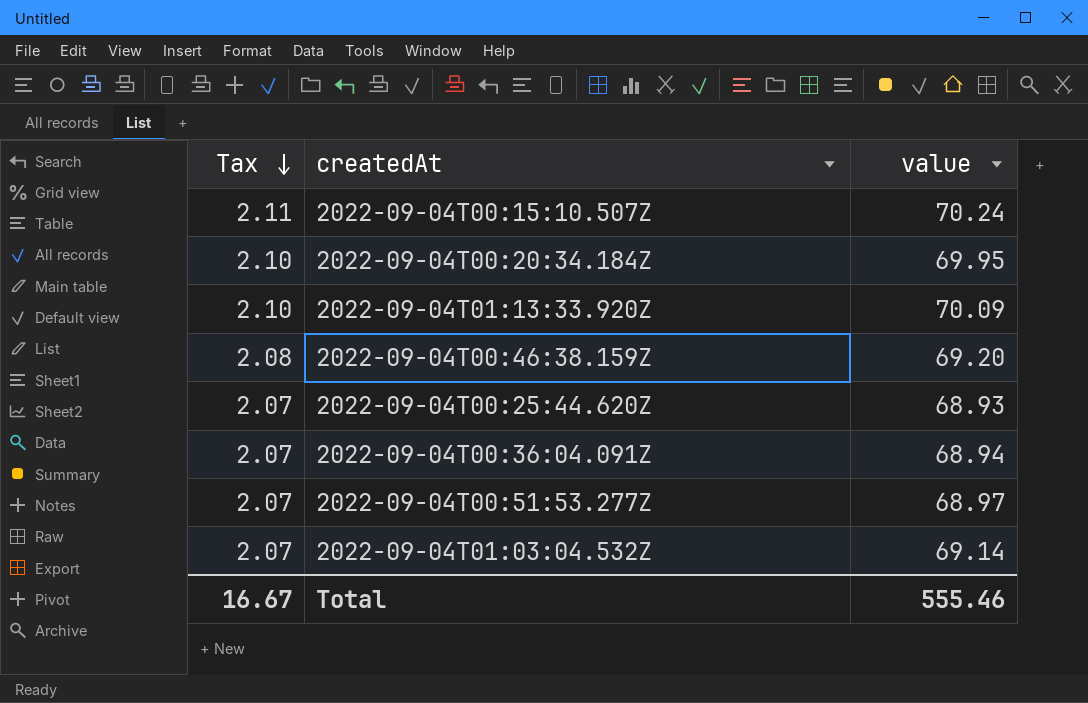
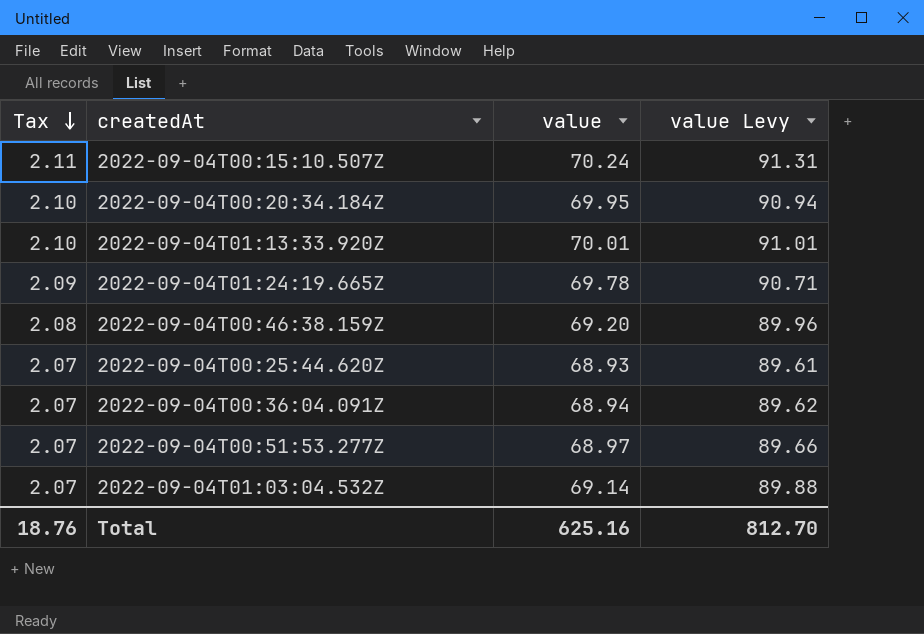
column value Levy | formula: none -> [value] * 1.3
2022-09-04T01:13:33.920Z | value: 70.09 -> 70.01
row 2022-09-04T01:24:19.665Z: none -> 2.09 | 69.78 | 90.71
Total | Tax: 16.67 -> 18.76
Total | value: 555.46 -> 625.16

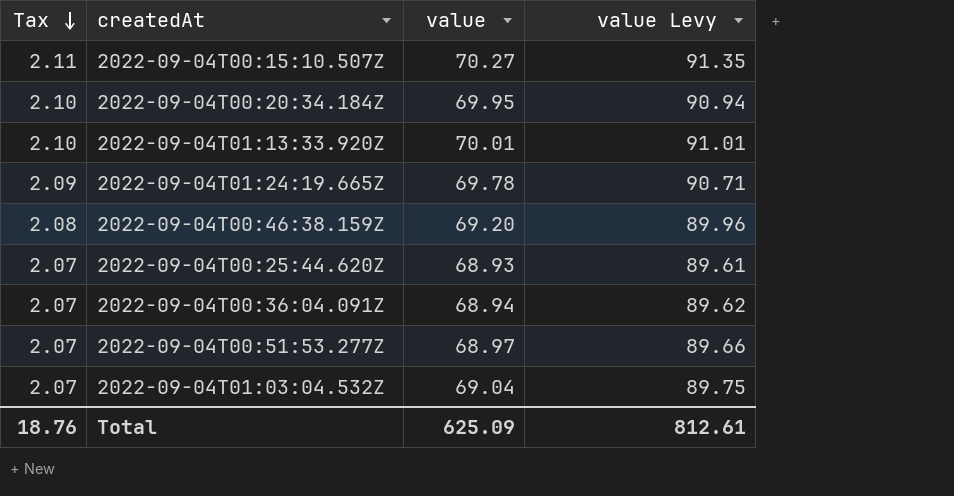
2022-09-04T00:15:10.507Z | value: 70.24 -> 70.27
2022-09-04T00:15:10.507Z | value Levy: 91.31 -> 91.35
2022-09-04T01:03:04.532Z | value: 69.14 -> 69.04
2022-09-04T01:03:04.532Z | value Levy: 89.88 -> 89.75
Total | value: 625.16 -> 625.09
Total | value Levy: 812.70 -> 812.61

